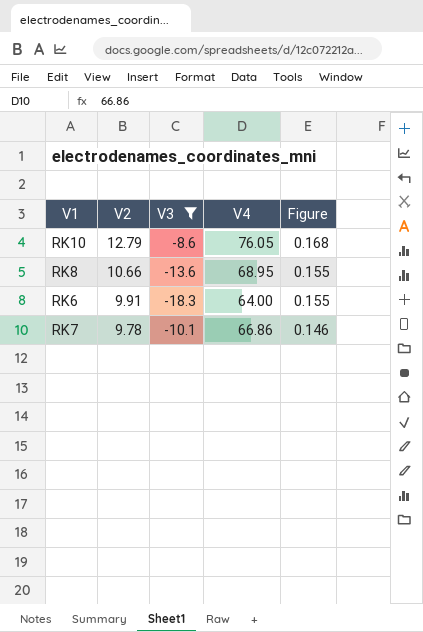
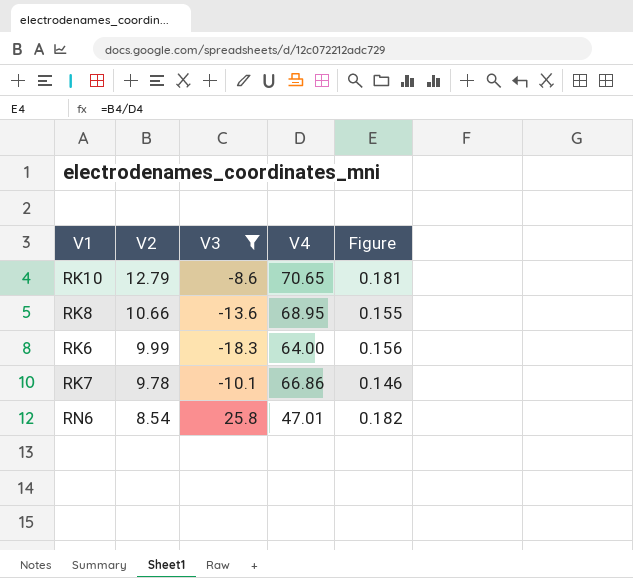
RK10 | V4: 76.05 -> 70.65
RK10 | Figure: 0.168 -> 0.181
RK6 | V2: 9.91 -> 9.99
RK6 | Figure: 0.155 -> 0.156
row RN6: none -> 8.54 | 25.8 | 47.01 | 0.182

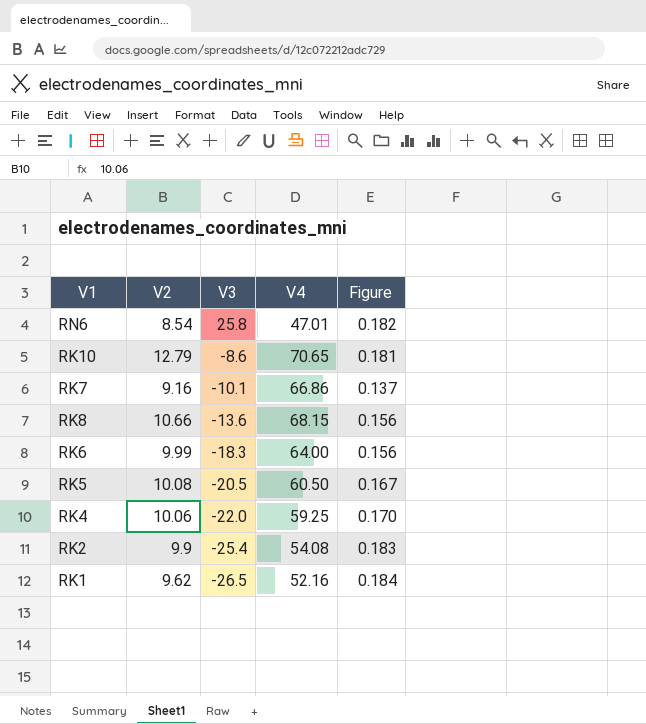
filter: V3 >= -18.3 -> none
row order: V2 descending -> V3 descending
RK7 | V2: 9.78 -> 9.16
RK7 | Figure: 0.146 -> 0.137
RK8 | V4: 68.95 -> 68.15
RK8 | Figure: 0.155 -> 0.156

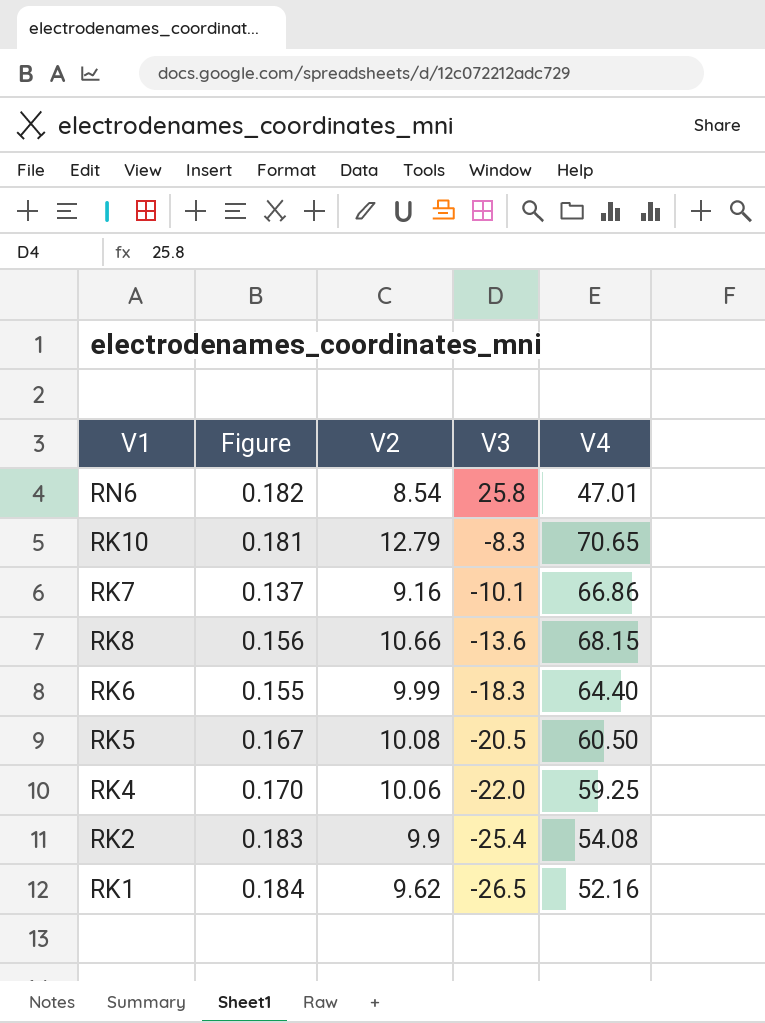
column Figure | position: 5 -> 2
RK10 | V3: -8.6 -> -8.3
RK6 | Figure: 0.156 -> 0.155
RK6 | V4: 64.00 -> 64.40

